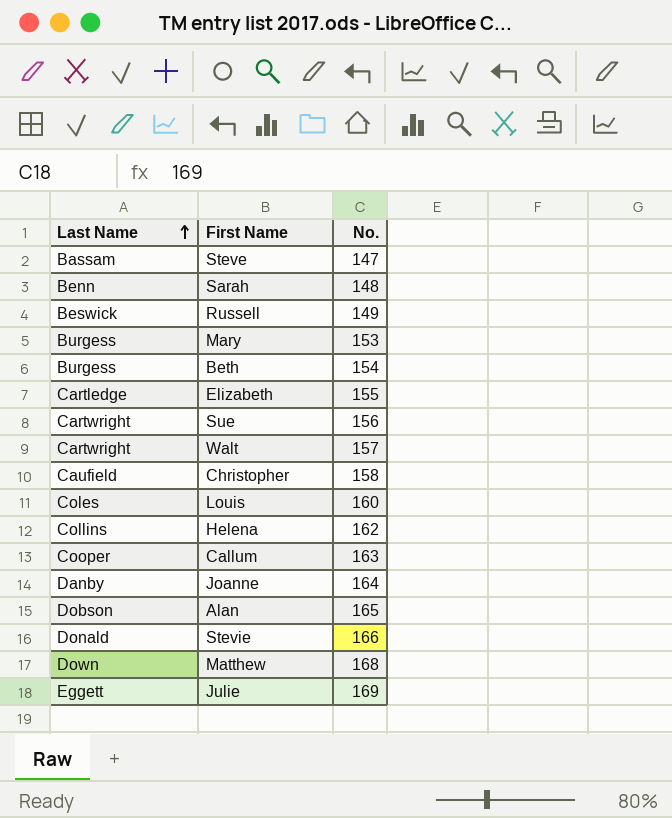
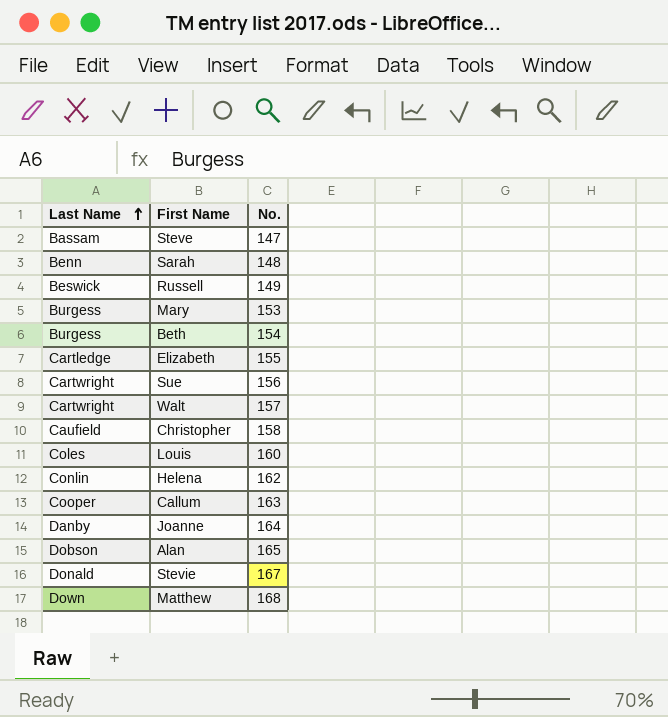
row Julie: Eggett | 169 -> none
Helena | Last Name: Collins -> Conlin
Stevie | No.: 166 -> 167

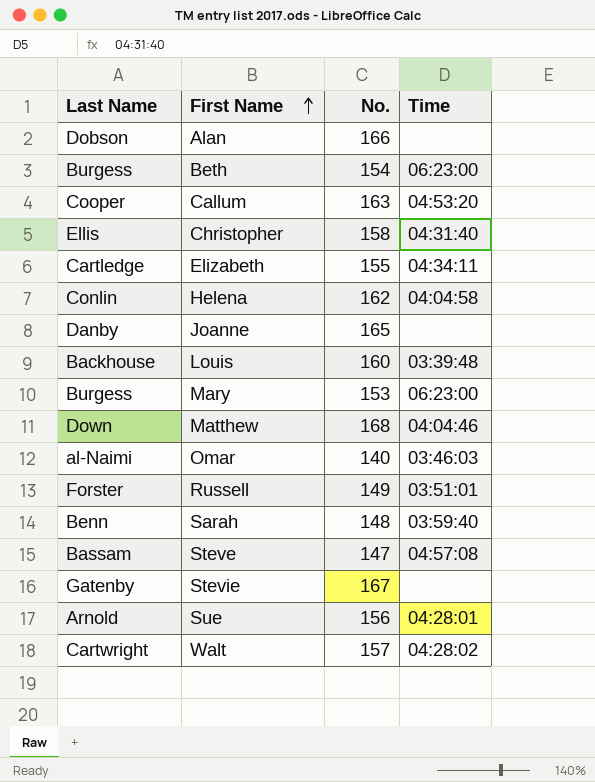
row order: Last Name ascending -> First Name ascending
column Time | position: none -> 4
Alan | No.: 165 -> 166
Christopher | Last Name: Caufield -> Ellis
Joanne | No.: 164 -> 165
Louis | Last Name: Coles -> Backhouse
row Omar: none -> al-Naimi | 140 | 03:46:03
Russell | Last Name: Beswick -> Forster
Stevie | Last Name: Donald -> Gatenby
Sue | Last Name: Cartwright -> Arnold

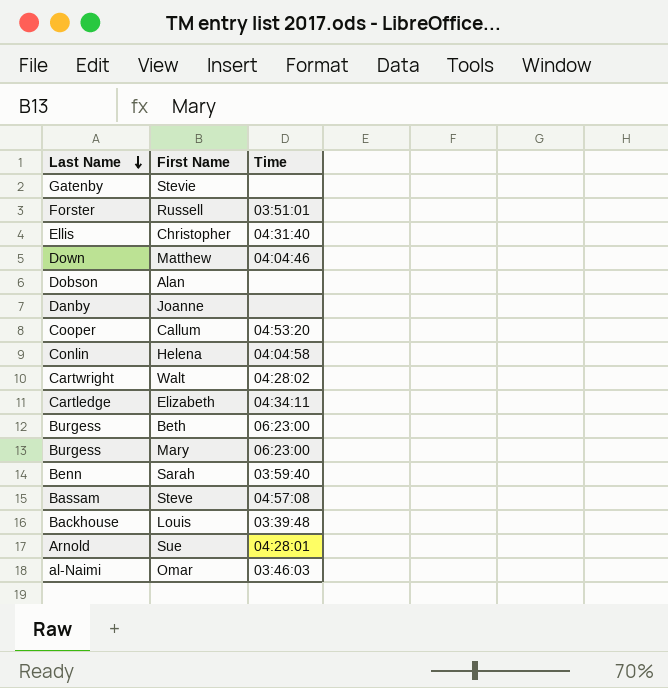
row order: First Name ascending -> Last Name descending
column No. | position: 3 -> none

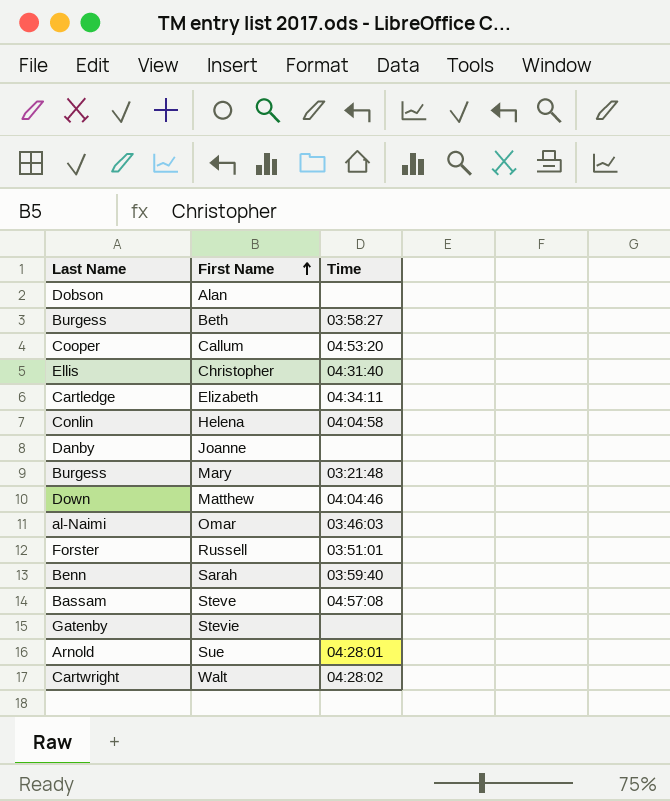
row order: Last Name descending -> First Name ascending
row Louis: Backhouse | 03:39:48 -> none
Beth | Time: 06:23:00 -> 03:58:27
Mary | Time: 06:23:00 -> 03:21:48

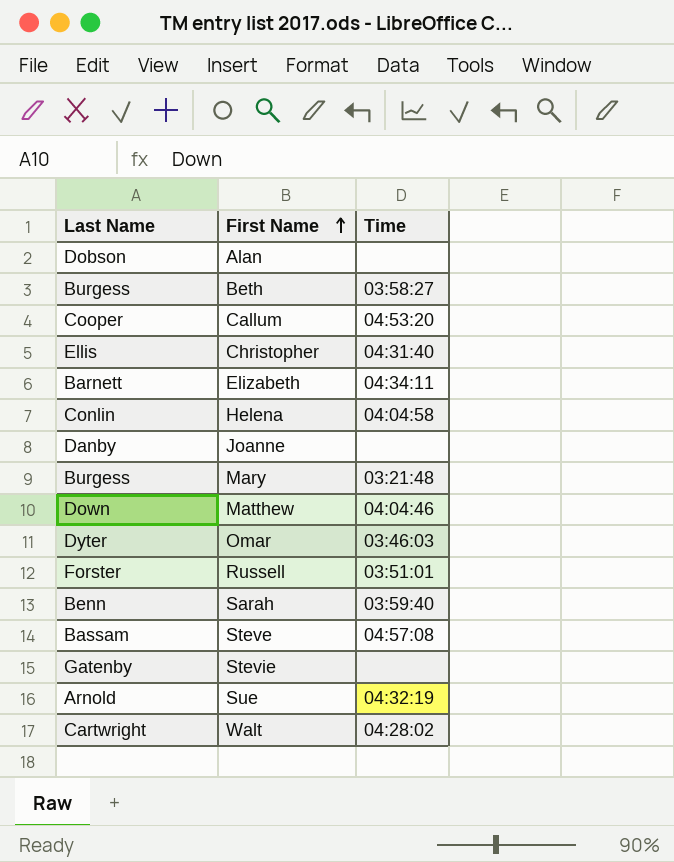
Elizabeth | Last Name: Cartledge -> Barnett
Omar | Last Name: al-Naimi -> Dyter
Sue | Time: 04:28:01 -> 04:32:19

